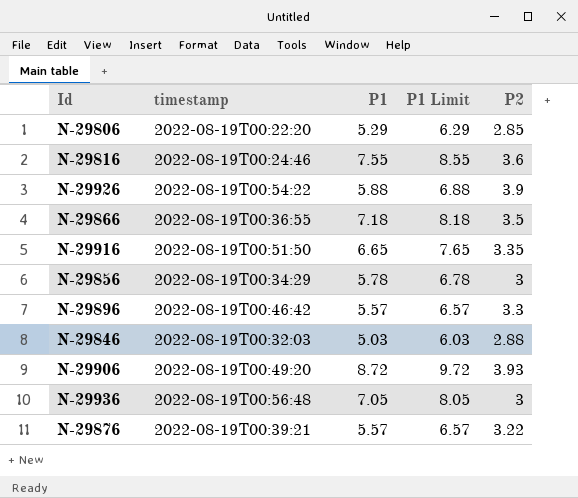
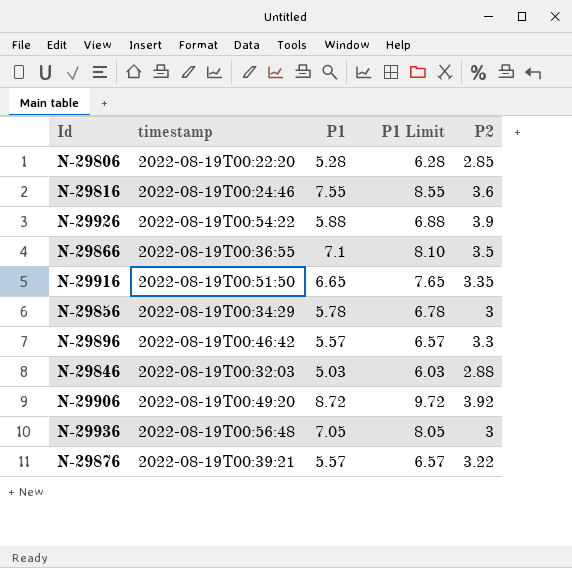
N-29806 | P1: 5.29 -> 5.28
N-29806 | P1 Limit: 6.29 -> 6.28
N-29866 | P1: 7.18 -> 7.1
N-29866 | P1 Limit: 8.18 -> 8.10
N-29906 | P2: 3.93 -> 3.92

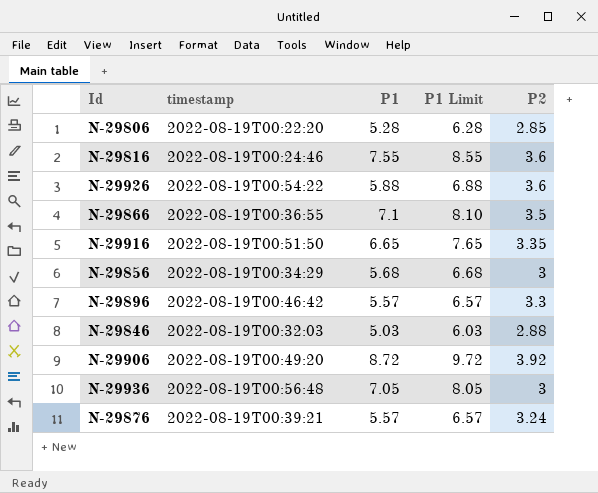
N-29926 | P2: 3.9 -> 3.6
N-29856 | P1: 5.78 -> 5.68
N-29856 | P1 Limit: 6.78 -> 6.68
N-29876 | P2: 3.22 -> 3.24

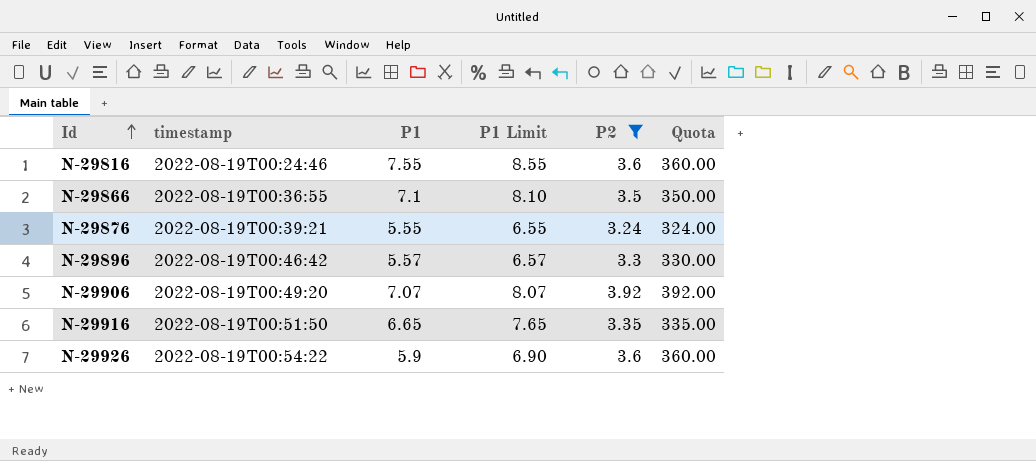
filter: none -> P2 >= 3.24
row order: none -> Id ascending
column Quota | formula: none -> [P2] * 100
N-29876 | P1: 5.57 -> 5.55
N-29876 | P1 Limit: 6.57 -> 6.55
N-29906 | P1: 8.72 -> 7.07
N-29906 | P1 Limit: 9.72 -> 8.07
N-29926 | P1: 5.88 -> 5.9
N-29926 | P1 Limit: 6.88 -> 6.90

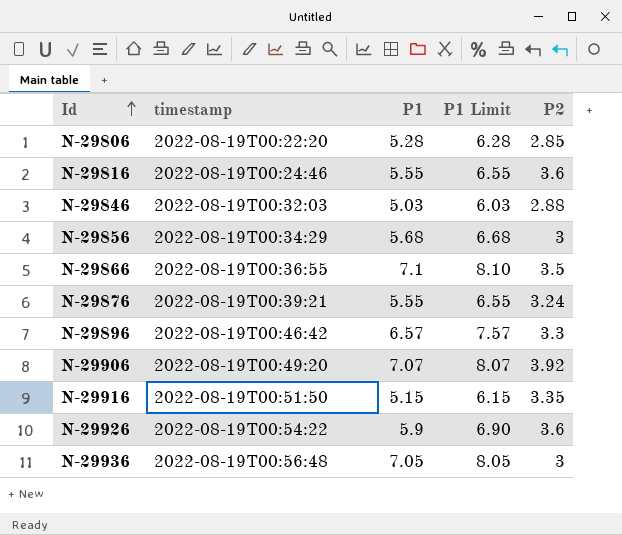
filter: P2 >= 3.24 -> none
column Quota | formula: [P2] * 100 -> none
N-29816 | P1: 7.55 -> 5.55
N-29816 | P1 Limit: 8.55 -> 6.55
N-29896 | P1: 5.57 -> 6.57
N-29896 | P1 Limit: 6.57 -> 7.57
N-29916 | P1: 6.65 -> 5.15
N-29916 | P1 Limit: 7.65 -> 6.15

